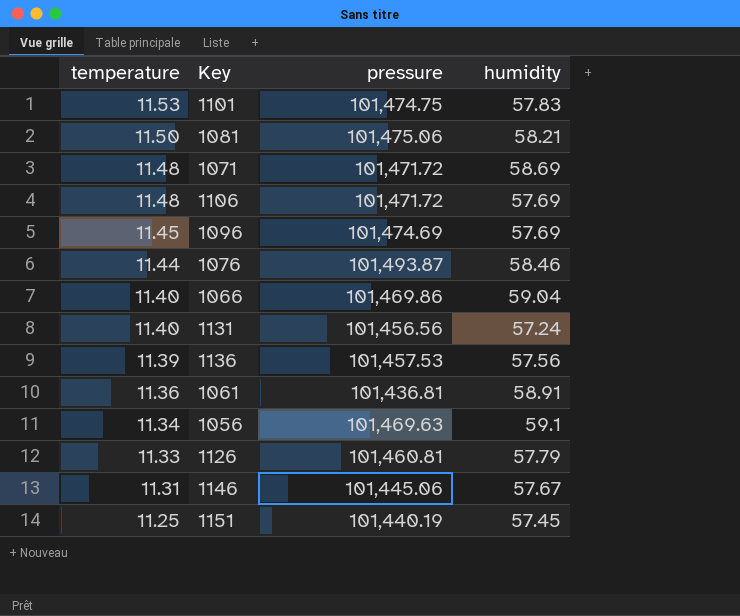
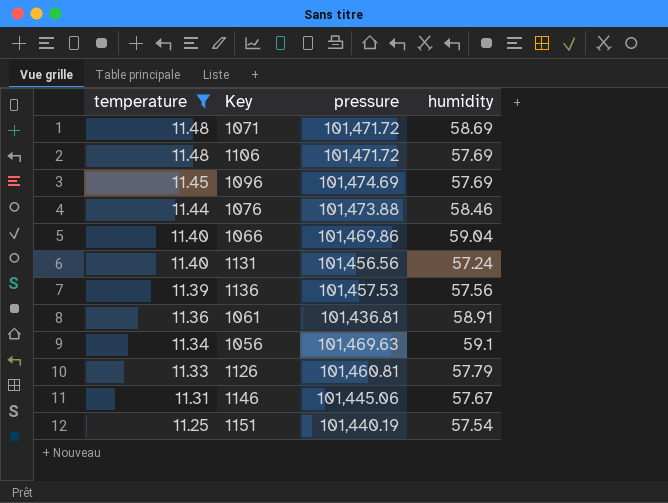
filter: none -> temperature <= 11.48
1076 | pressure: 101,493.87 -> 101,473.88
1151 | humidity: 57.45 -> 57.54

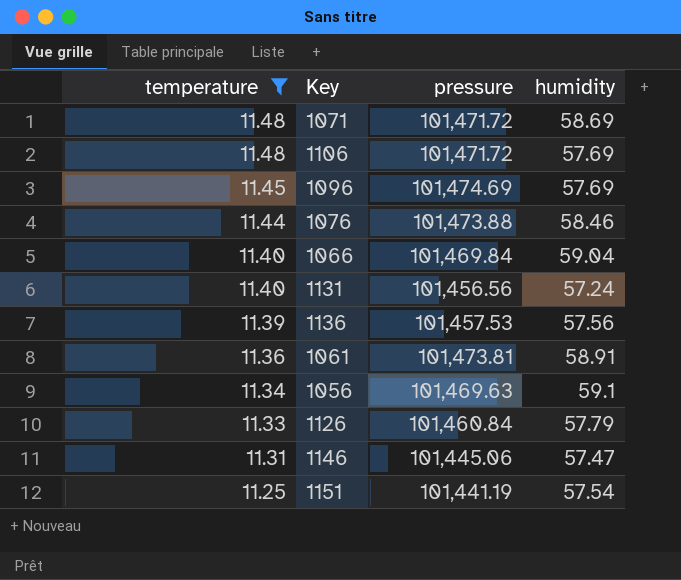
1066 | pressure: 101,469.86 -> 101,469.84
1061 | pressure: 101,436.81 -> 101,473.81
1126 | pressure: 101,460.81 -> 101,460.84
1146 | humidity: 57.67 -> 57.47
1151 | pressure: 101,440.19 -> 101,441.19

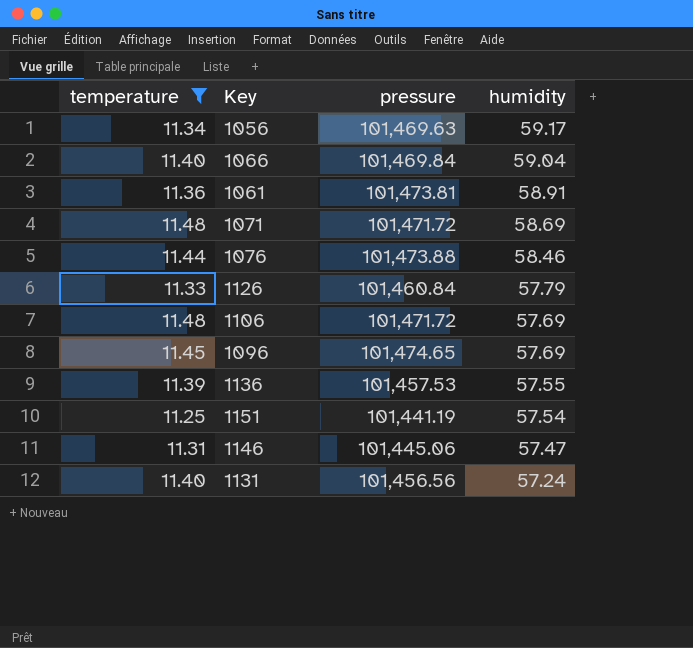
row order: temperature descending -> humidity descending
1056 | humidity: 59.1 -> 59.17
1096 | pressure: 101,474.69 -> 101,474.65
1136 | humidity: 57.56 -> 57.55

